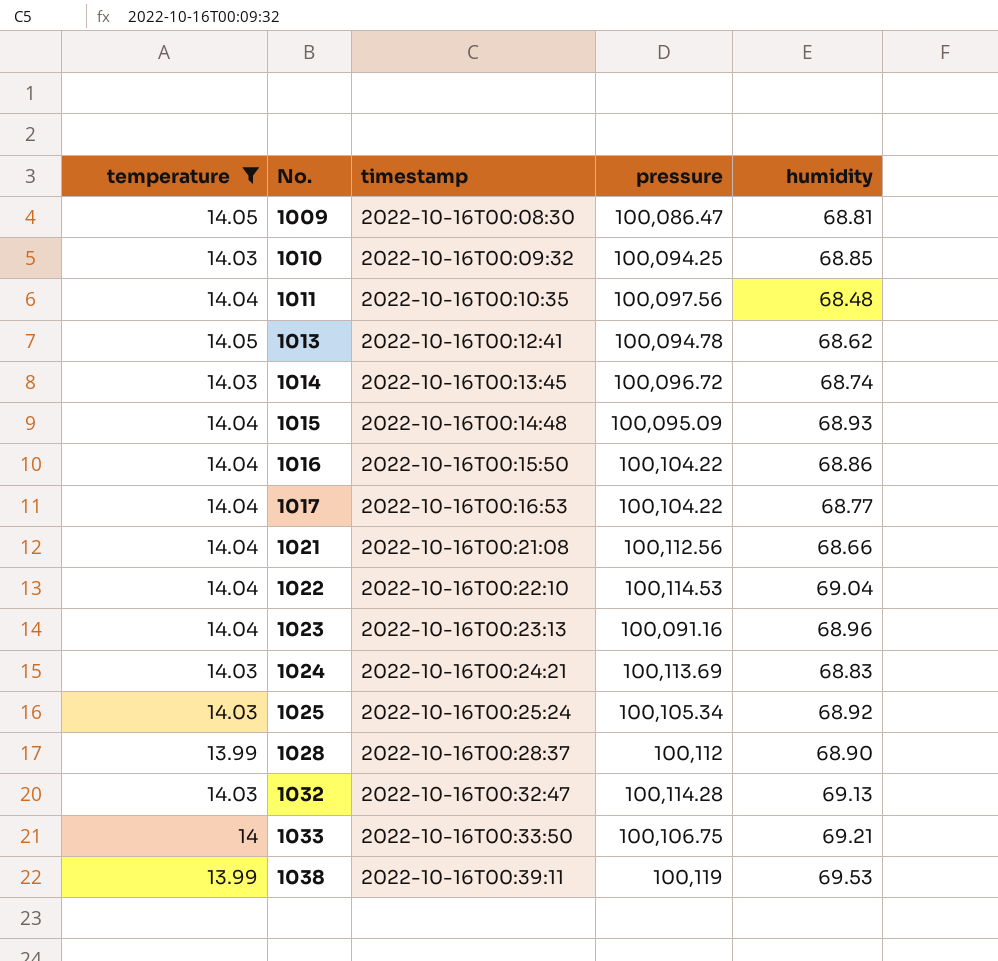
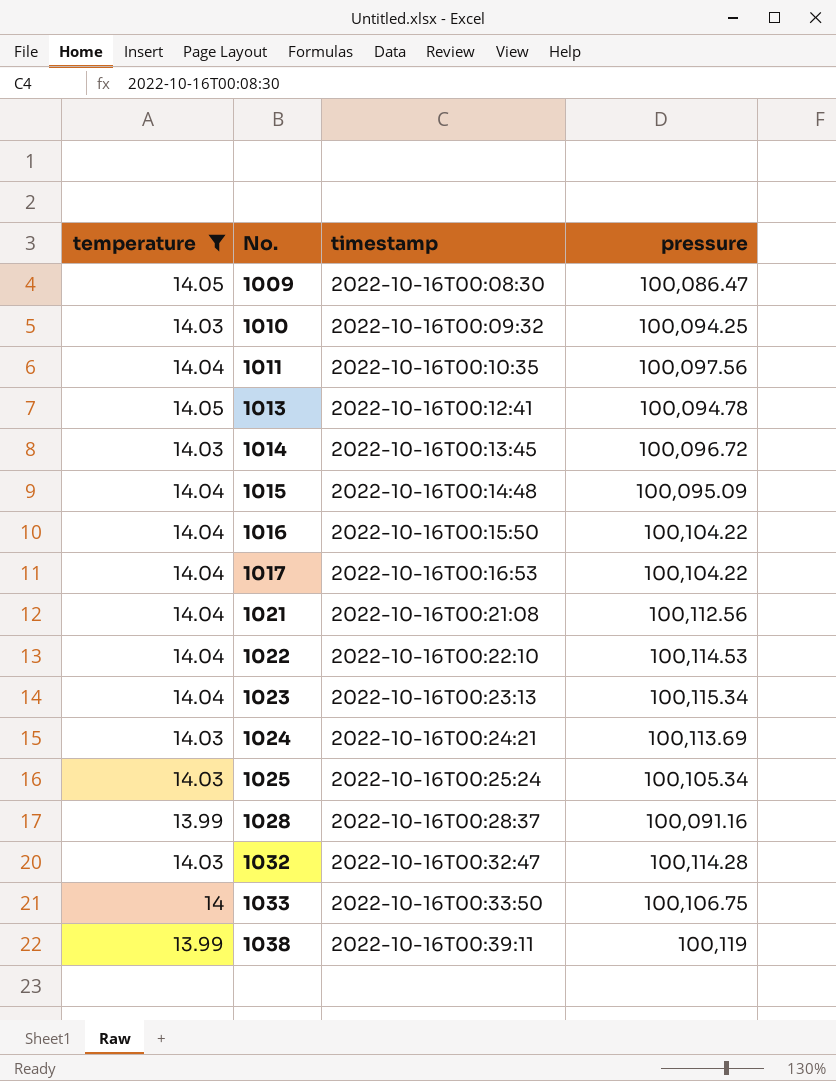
column humidity | position: 5 -> none
1023 | pressure: 100,091.16 -> 100,115.34
1028 | pressure: 100,112 -> 100,091.16

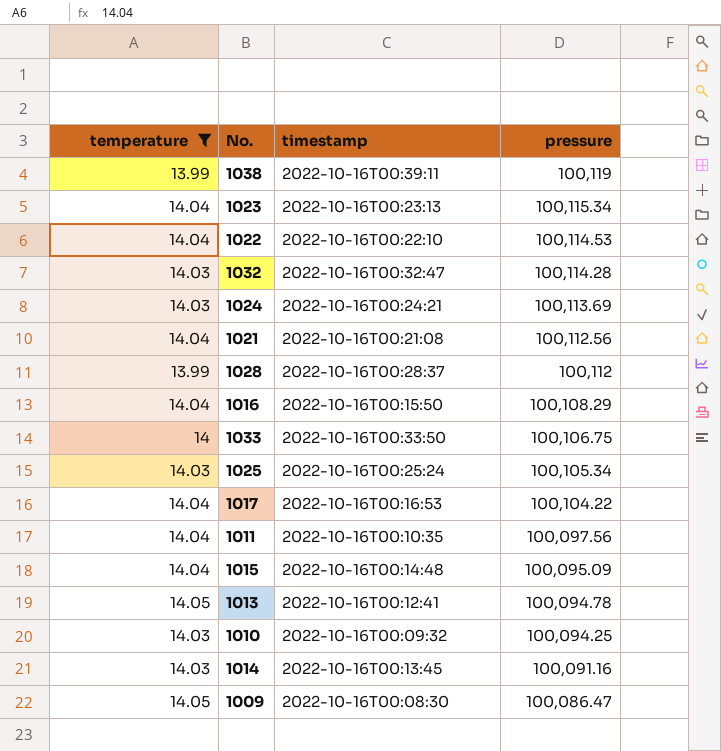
row order: No. ascending -> pressure descending
1028 | pressure: 100,091.16 -> 100,112
1016 | pressure: 100,104.22 -> 100,108.29
1014 | pressure: 100,096.72 -> 100,091.16

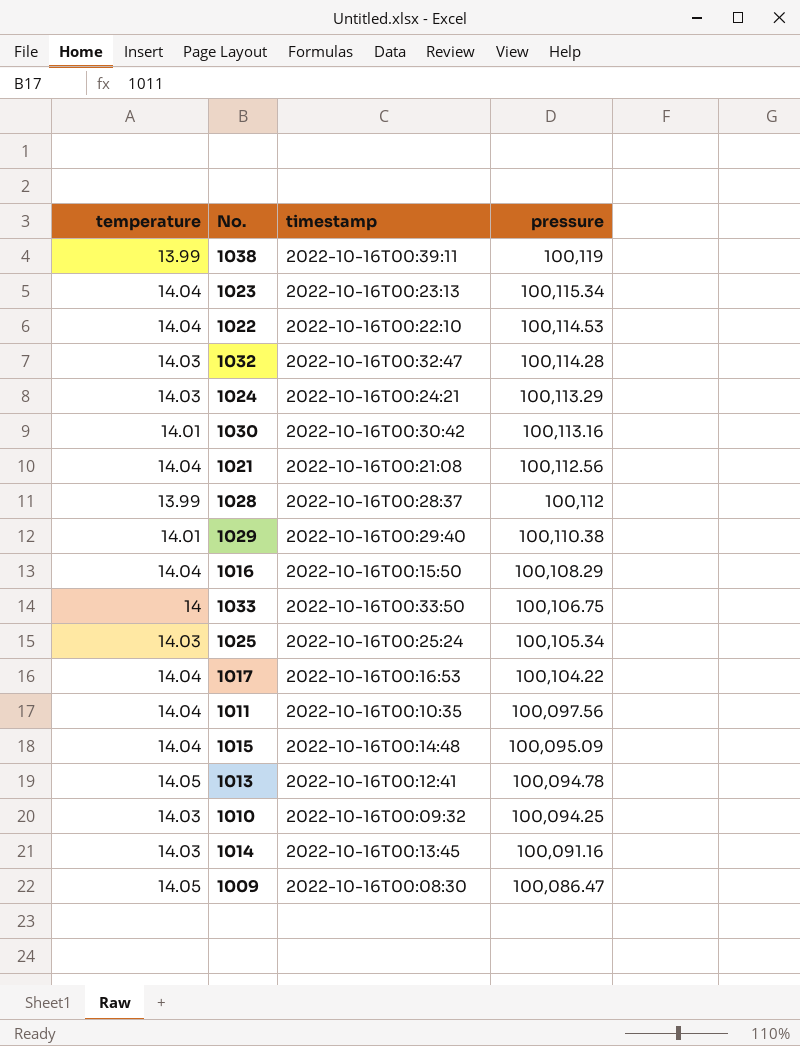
filter: temperature != 14.01 -> none
1024 | pressure: 100,113.69 -> 100,113.29

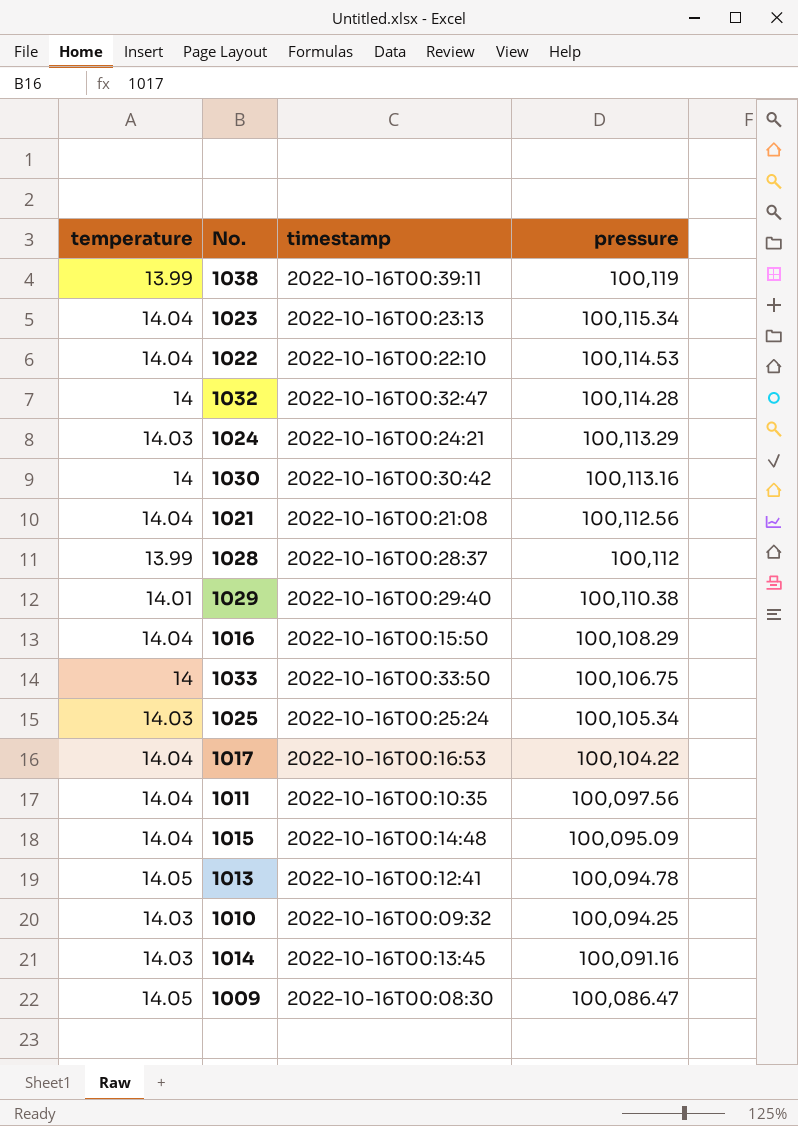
1032 | temperature: 14.03 -> 14
1030 | temperature: 14.01 -> 14

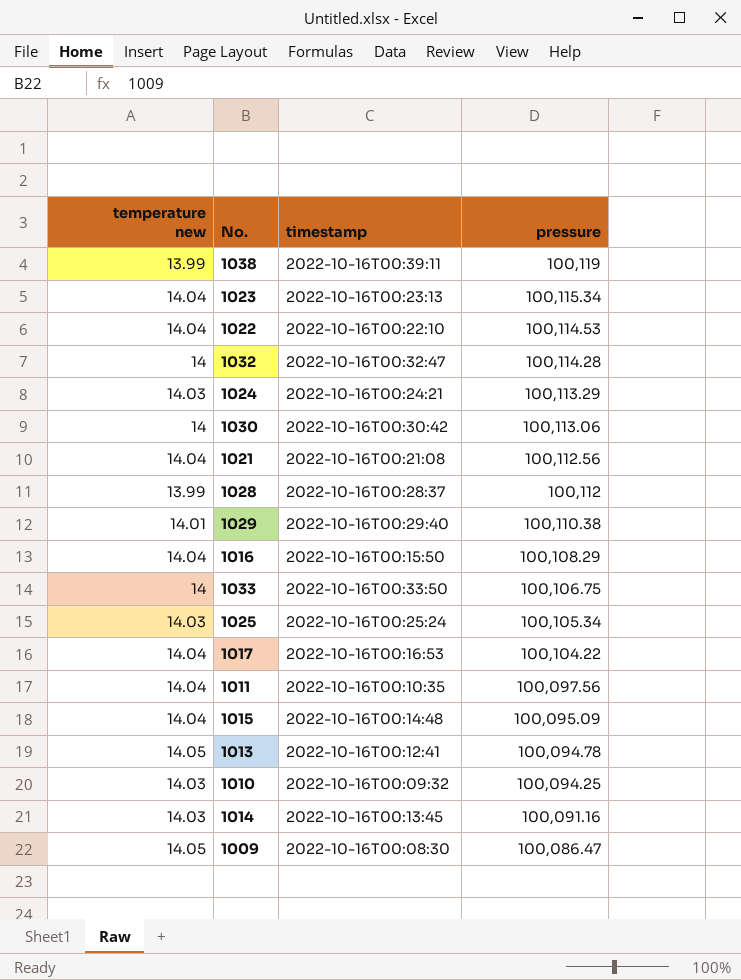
column name: temperature -> temperature new
1030 | pressure: 100,113.16 -> 100,113.06

